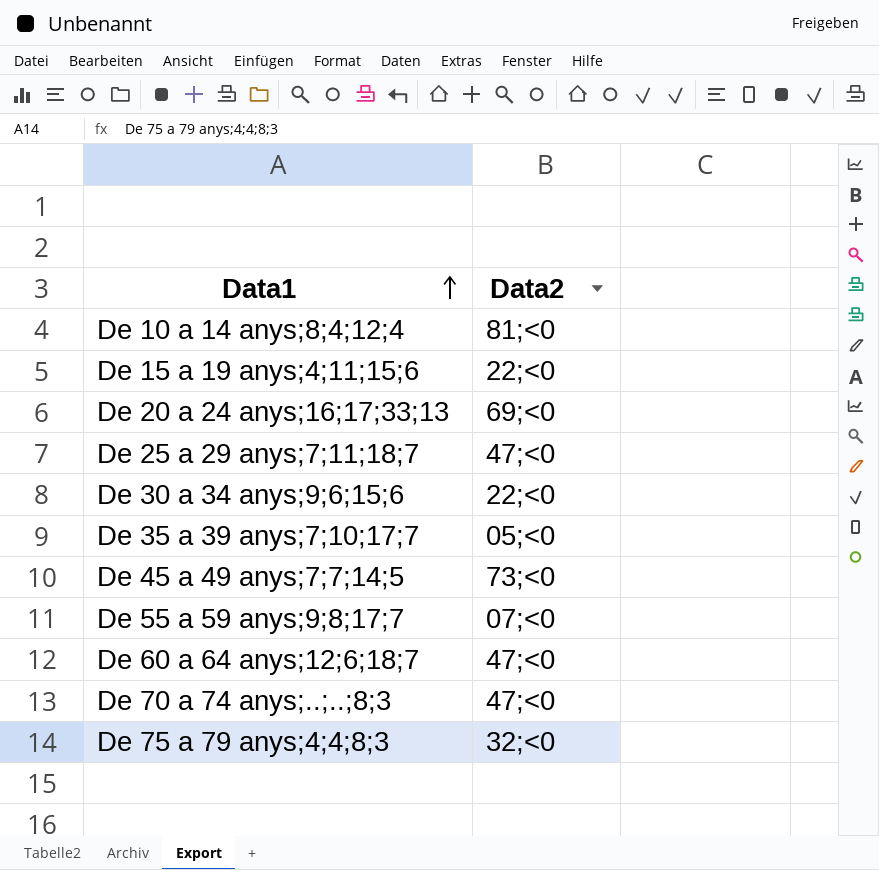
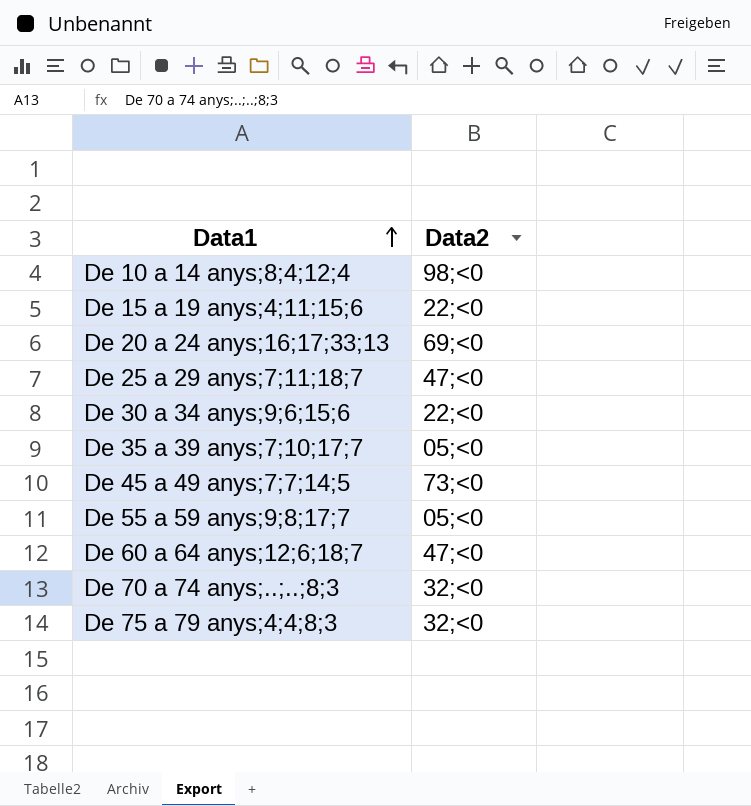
De 10 a 14 anys;8;4;12;4 | Data2: 81;<0 -> 98;<0
De 55 a 59 anys;9;8;17;7 | Data2: 07;<0 -> 05;<0
De 70 a 74 anys;..;..;8;3 | Data2: 47;<0 -> 32;<0

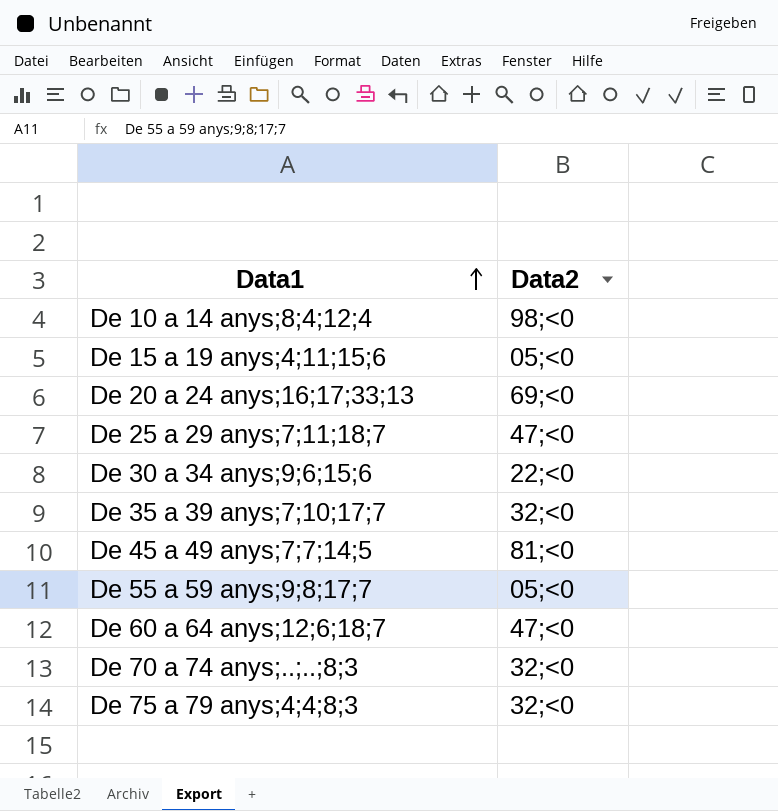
De 15 a 19 anys;4;11;15;6 | Data2: 22;<0 -> 05;<0
De 35 a 39 anys;7;10;17;7 | Data2: 05;<0 -> 32;<0
De 45 a 49 anys;7;7;14;5 | Data2: 73;<0 -> 81;<0

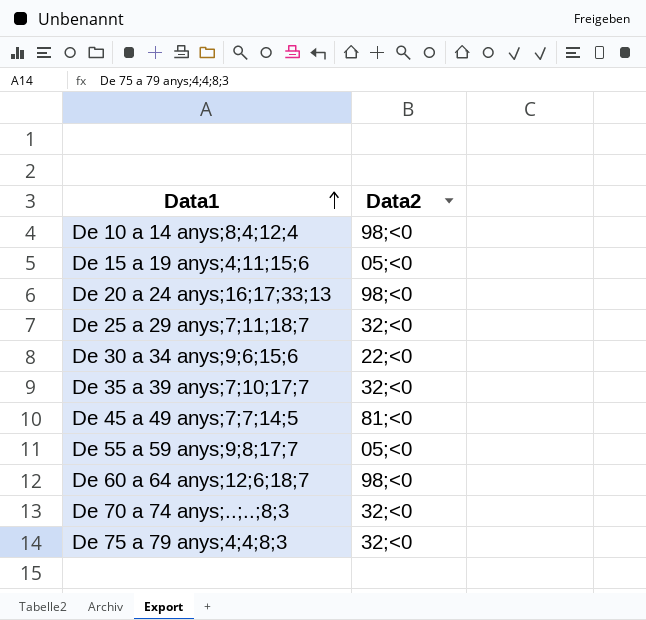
De 20 a 24 anys;16;17;33;13 | Data2: 69;<0 -> 98;<0
De 25 a 29 anys;7;11;18;7 | Data2: 47;<0 -> 32;<0
De 60 a 64 anys;12;6;18;7 | Data2: 47;<0 -> 98;<0

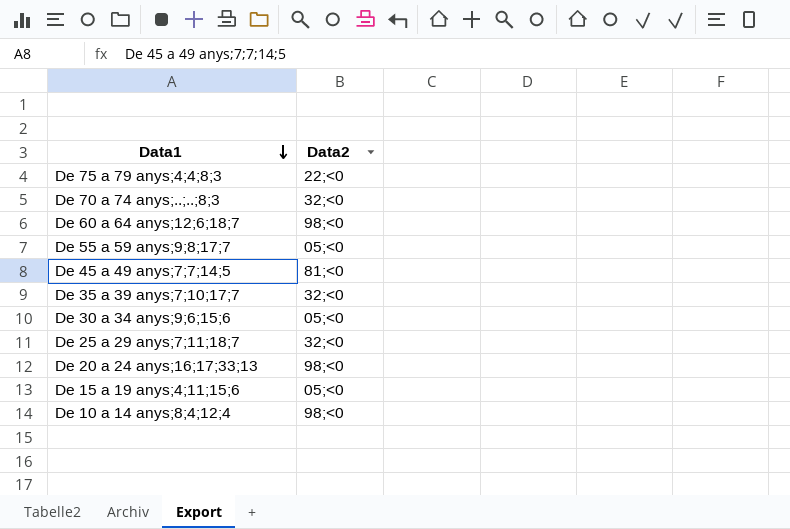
row order: Data1 ascending -> Data1 descending
De 75 a 79 anys;4;4;8;3 | Data2: 32;<0 -> 22;<0
De 30 a 34 anys;9;6;15;6 | Data2: 22;<0 -> 05;<0

